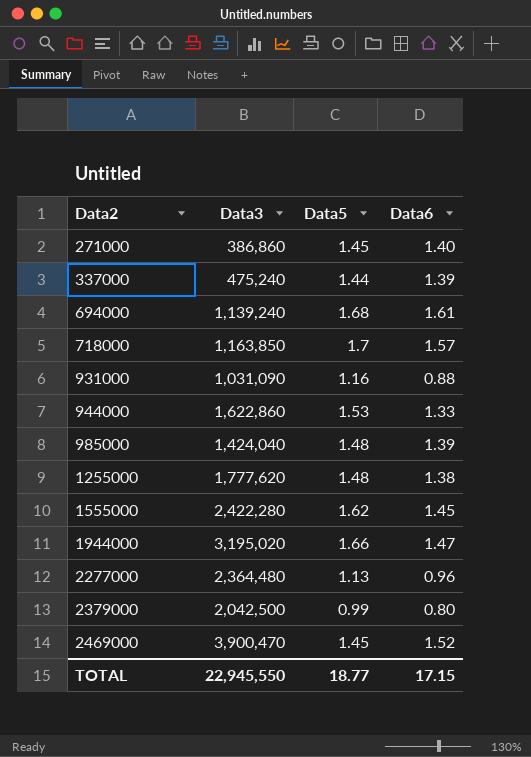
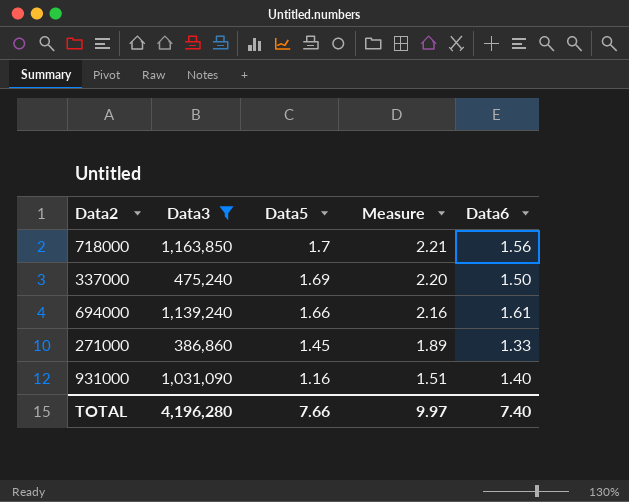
filter: none -> Data3 <= 1,163,850
row order: Data2 ascending -> Data5 descending
column Measure | formula: none -> [Data5] * 1.3
718000 | Data6: 1.57 -> 1.56
337000 | Data5: 1.44 -> 1.69
337000 | Data6: 1.39 -> 1.50
694000 | Data5: 1.68 -> 1.66
271000 | Data6: 1.40 -> 1.33
931000 | Data6: 0.88 -> 1.40
TOTAL | Data3: 22,945,550 -> 4,196,280
TOTAL | Data5: 18.77 -> 7.66
TOTAL | Data6: 17.15 -> 7.40

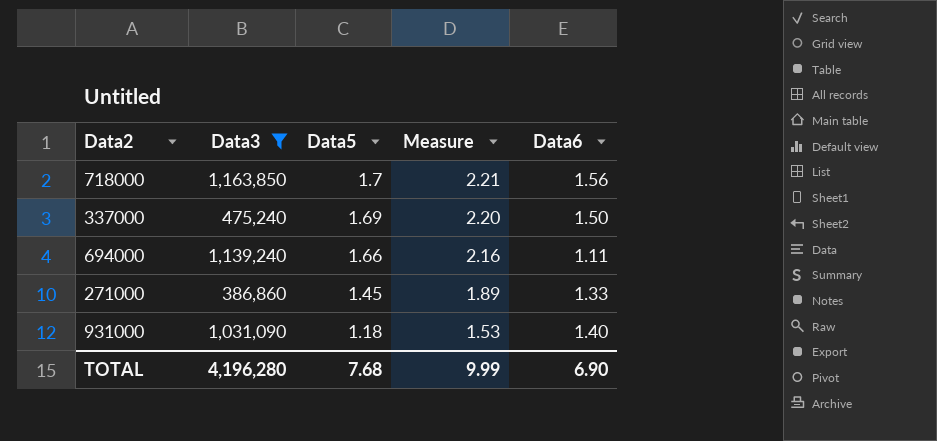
694000 | Data6: 1.61 -> 1.11
931000 | Data5: 1.16 -> 1.18
931000 | Measure: 1.51 -> 1.53
TOTAL | Data5: 7.66 -> 7.68
TOTAL | Measure: 9.97 -> 9.99
TOTAL | Data6: 7.40 -> 6.90

